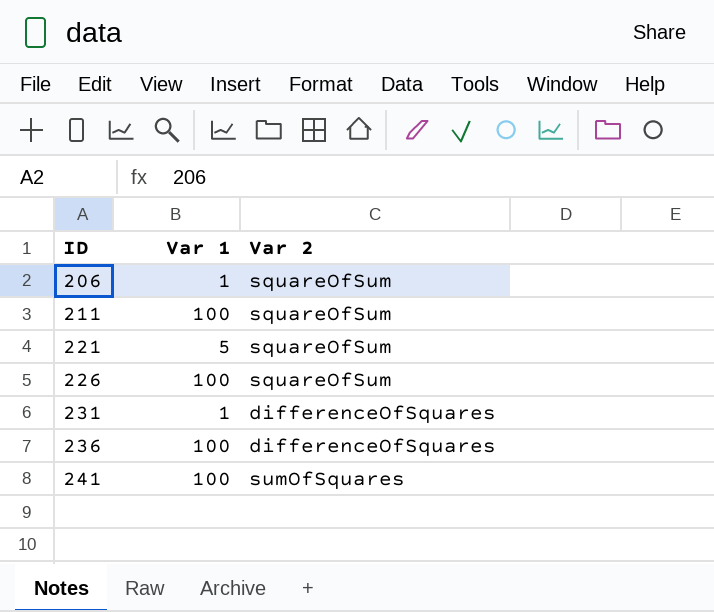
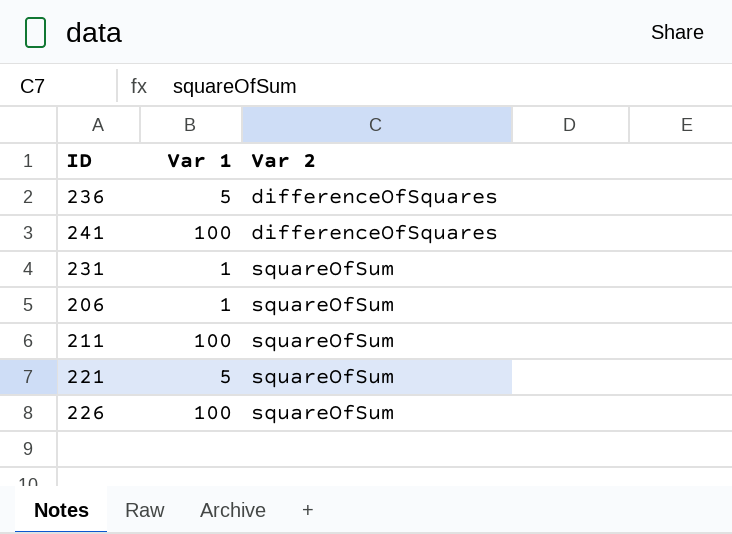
row order: ID ascending -> Var 2 ascending
236 | Var 1: 100 -> 5
241 | Var 2: sumOfSquares -> differenceOfSquares
231 | Var 2: differenceOfSquares -> squareOfSum

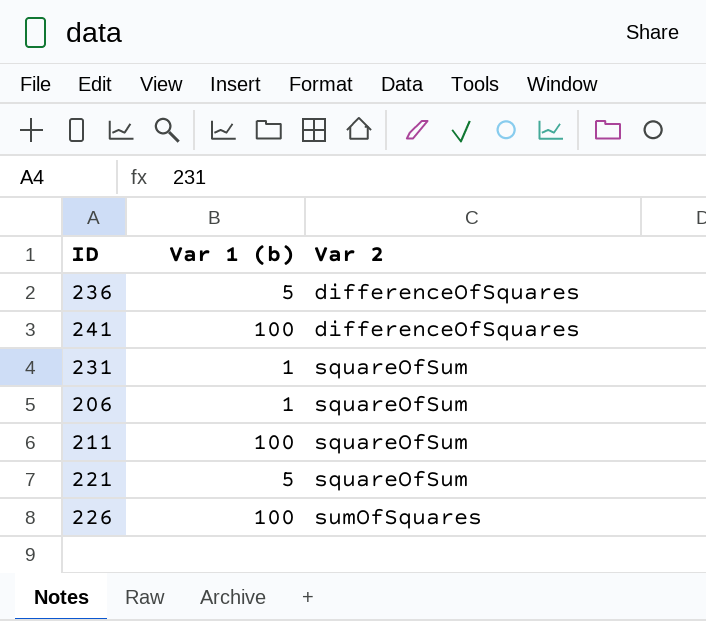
column name: Var 1 -> Var 1 (b)
226 | Var 2: squareOfSum -> sumOfSquares

